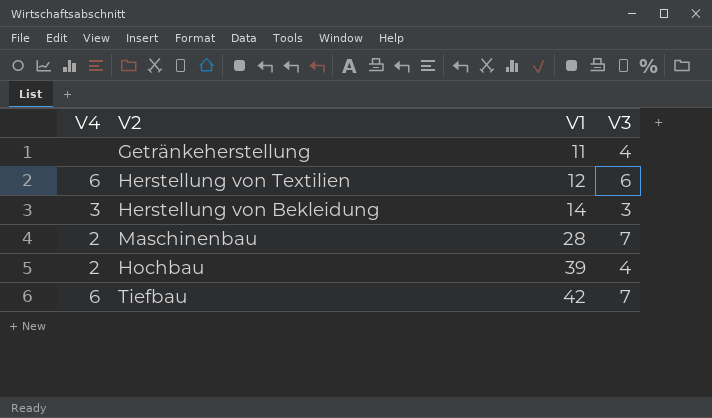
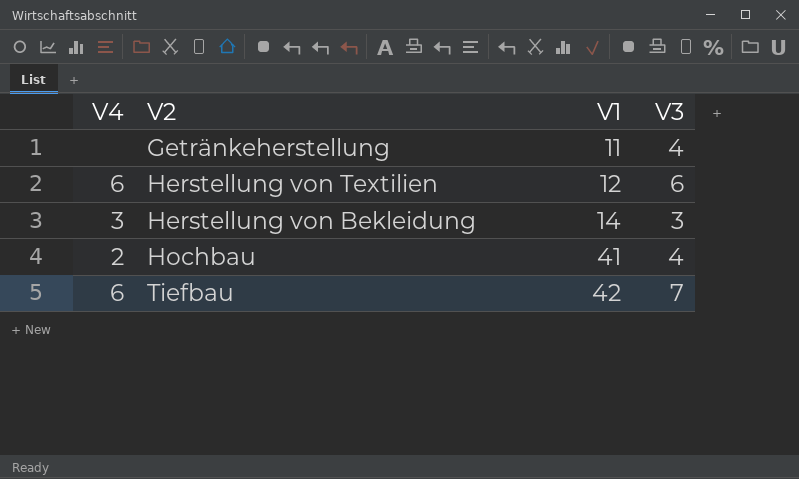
row Maschinenbau: 2 | 28 | 7 -> none
Hochbau | V1: 39 -> 41

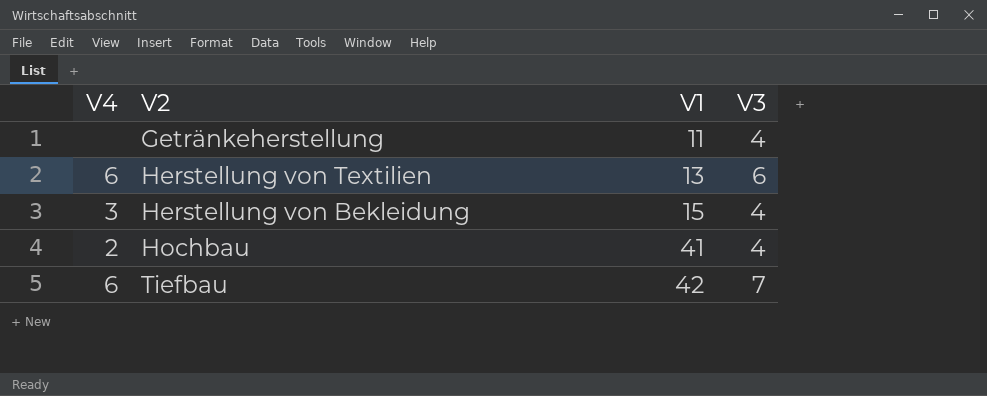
Herstellung von Textilien | V1: 12 -> 13
Herstellung von Bekleidung | V1: 14 -> 15
Herstellung von Bekleidung | V3: 3 -> 4

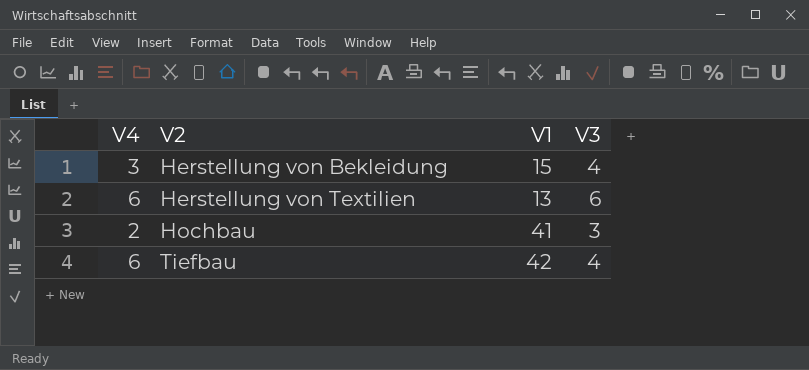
row order: V1 ascending -> V2 ascending
row Getränkeherstellung: none | 11 | 4 -> none
Hochbau | V3: 4 -> 3
Tiefbau | V3: 7 -> 4

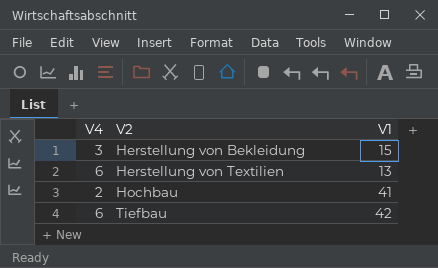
column V3 | position: 4 -> none

